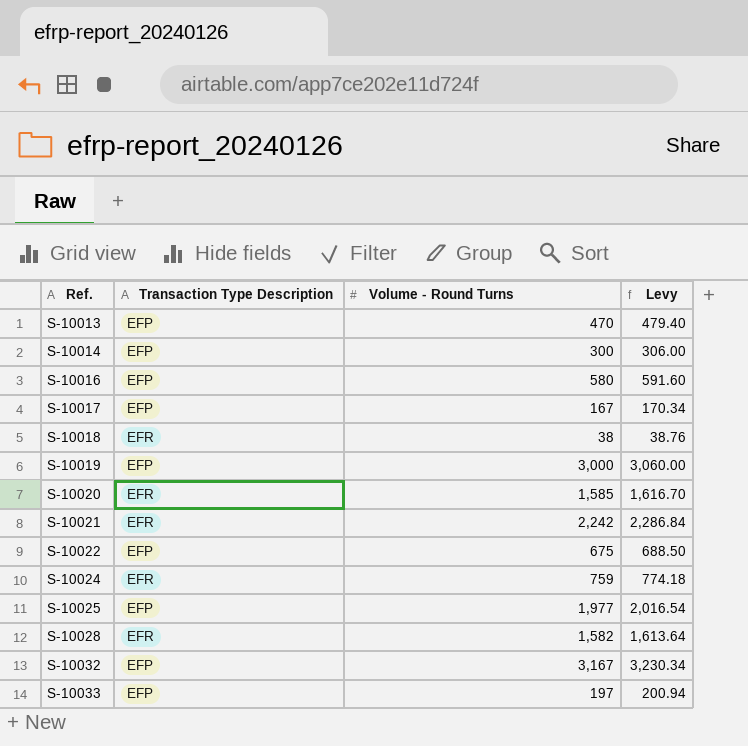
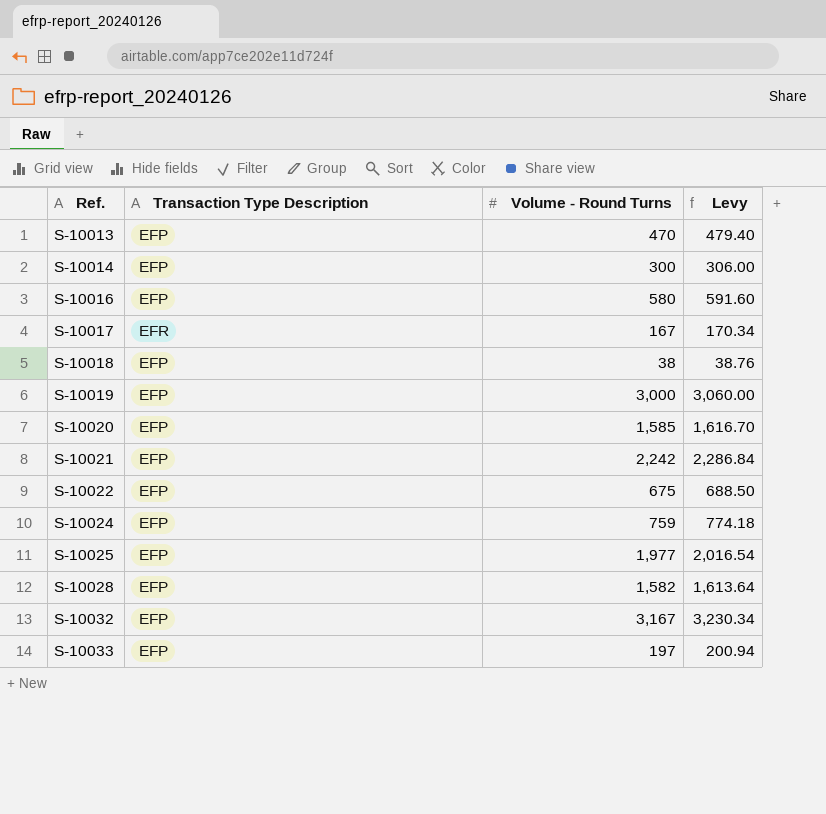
S-10017 | Transaction Type Description: EFP -> EFR
S-10018 | Transaction Type Description: EFR -> EFP
S-10020 | Transaction Type Description: EFR -> EFP
S-10021 | Transaction Type Description: EFR -> EFP
S-10024 | Transaction Type Description: EFR -> EFP
S-10028 | Transaction Type Description: EFR -> EFP

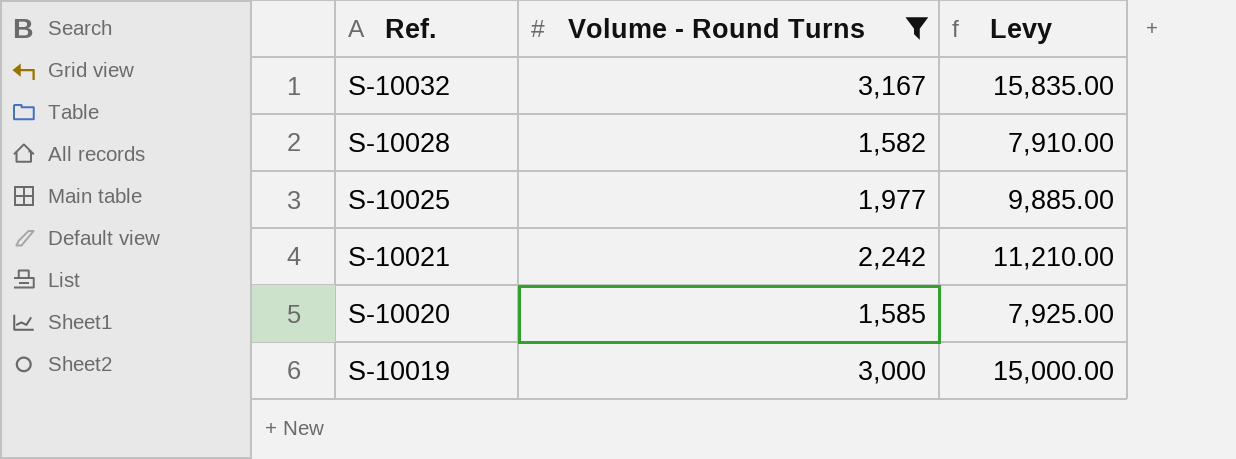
filter: none -> Volume - Round Turns >= 1,582
row order: Ref. ascending -> Ref. descending
column Transaction Type Description | position: 2 -> none
column Levy | formula: [Volume - Round Turns] * 1.02 -> [Volume - Round Turns] * 5

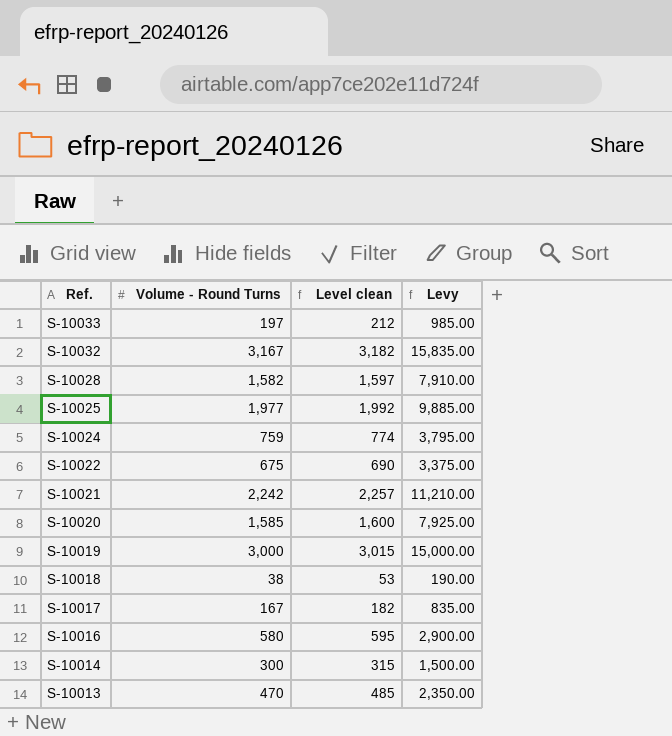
filter: Volume - Round Turns >= 1,582 -> none
column Level clean | formula: none -> [Volume - Round Turns] + 15

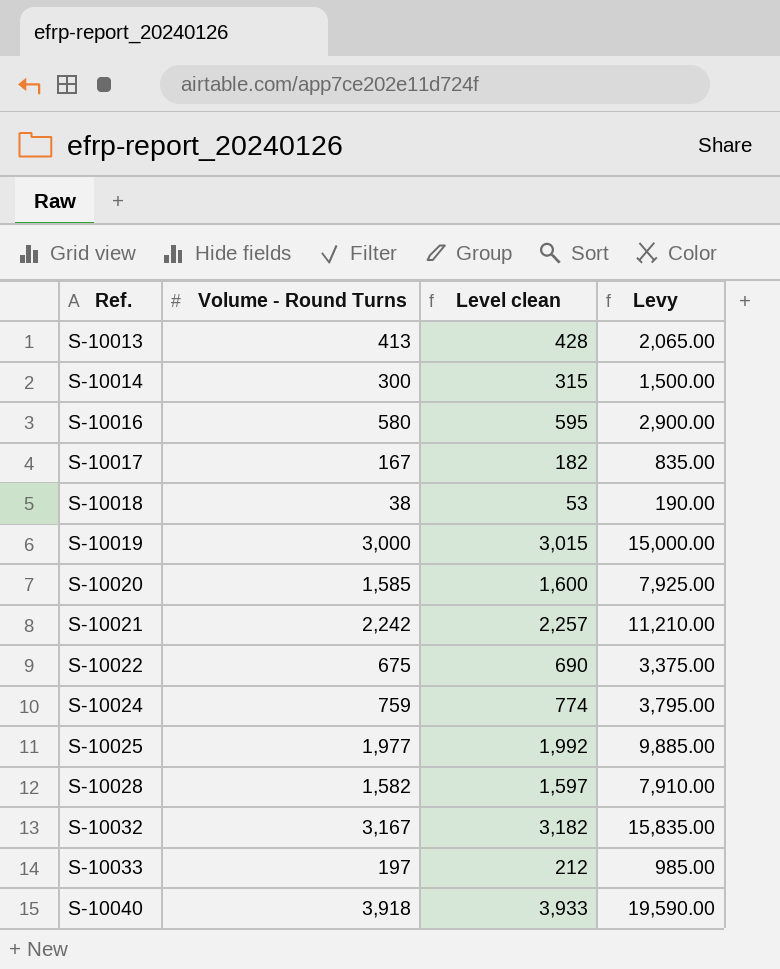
row order: Ref. descending -> Ref. ascending
S-10013 | Volume - Round Turns: 470 -> 413
S-10013 | Level clean: 485 -> 428
S-10013 | Levy: 2,350.00 -> 2,065.00
row S-10040: none -> 3,918 | 3,933 | 19,590.00

